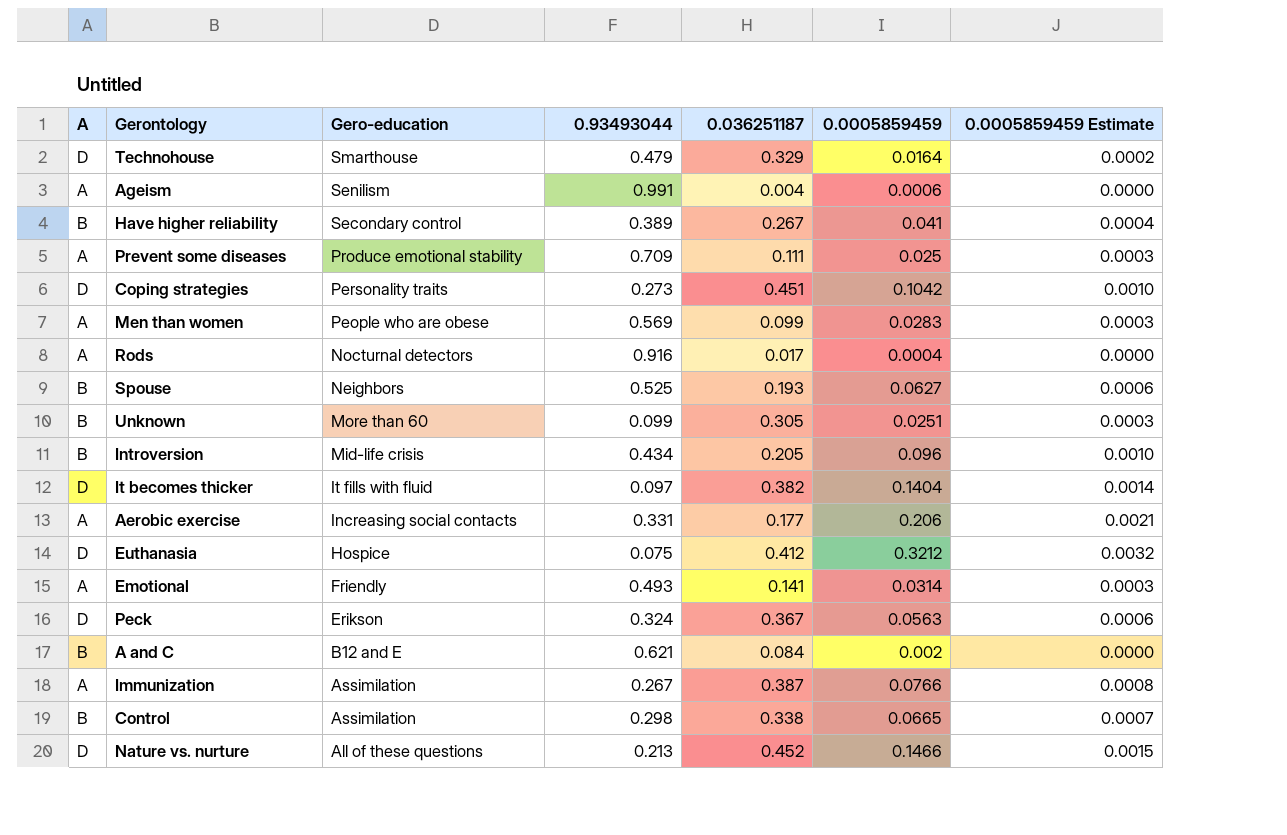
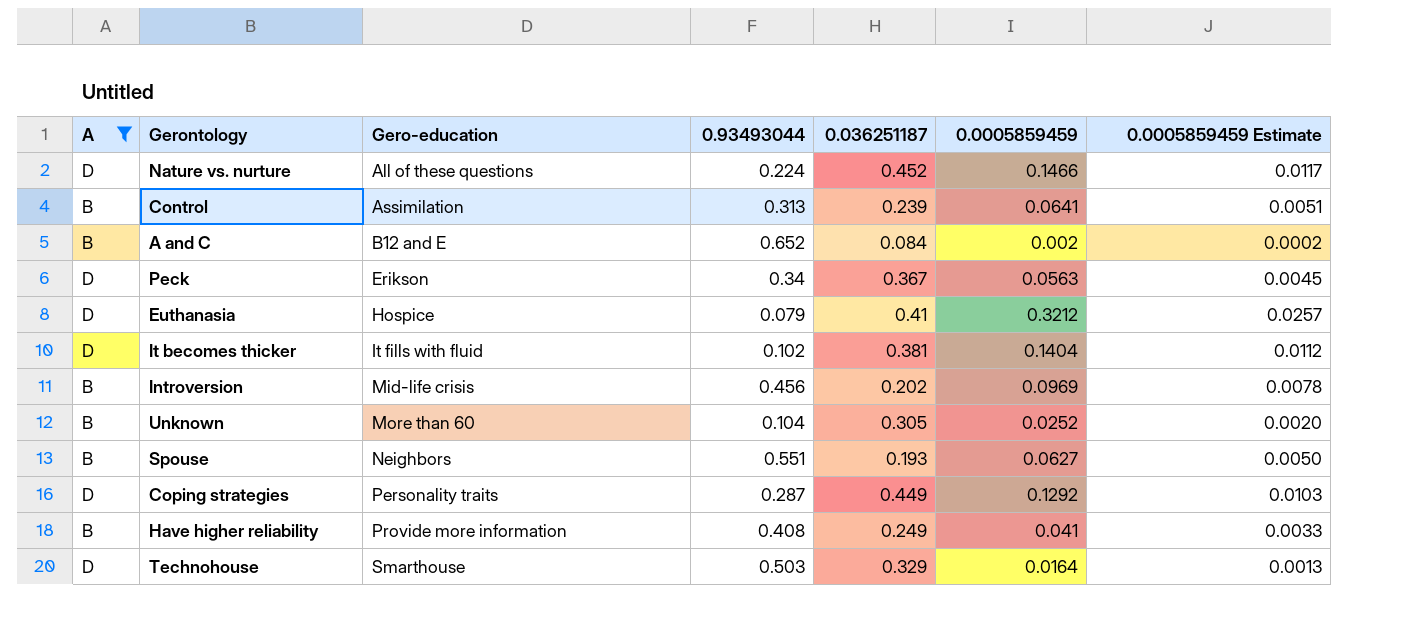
filter: none -> A != A
row order: Gero-education descending -> Gero-education ascending
column 0.0005859459 Estimate | formula: [0.0005859459] * 0.01 -> [0.0005859459] * 0.08
Nature vs. nurture | 0.93493044: 0.213 -> 0.224
Control | 0.93493044: 0.298 -> 0.313
Control | 0.036251187: 0.338 -> 0.239
Control | 0.0005859459: 0.0665 -> 0.0641
A and C | 0.93493044: 0.621 -> 0.652
Peck | 0.93493044: 0.324 -> 0.34
Euthanasia | 0.93493044: 0.075 -> 0.079
Euthanasia | 0.036251187: 0.412 -> 0.41
It becomes thicker | 0.93493044: 0.097 -> 0.102
It becomes thicker | 0.036251187: 0.382 -> 0.381
Introversion | 0.93493044: 0.434 -> 0.456
Introversion | 0.036251187: 0.205 -> 0.202
Introversion | 0.0005859459: 0.096 -> 0.0969
Unknown | 0.93493044: 0.099 -> 0.104
Unknown | 0.0005859459: 0.0251 -> 0.0252
Spouse | 0.93493044: 0.525 -> 0.551
Coping strategies | 0.93493044: 0.273 -> 0.287
Coping strategies | 0.036251187: 0.451 -> 0.449
Coping strategies | 0.0005859459: 0.1042 -> 0.1292
Have higher reliability | Gero-education: Secondary control -> Provide more information
Have higher reliability | 0.93493044: 0.389 -> 0.408
Have higher reliability | 0.036251187: 0.267 -> 0.249
Technohouse | 0.93493044: 0.479 -> 0.503

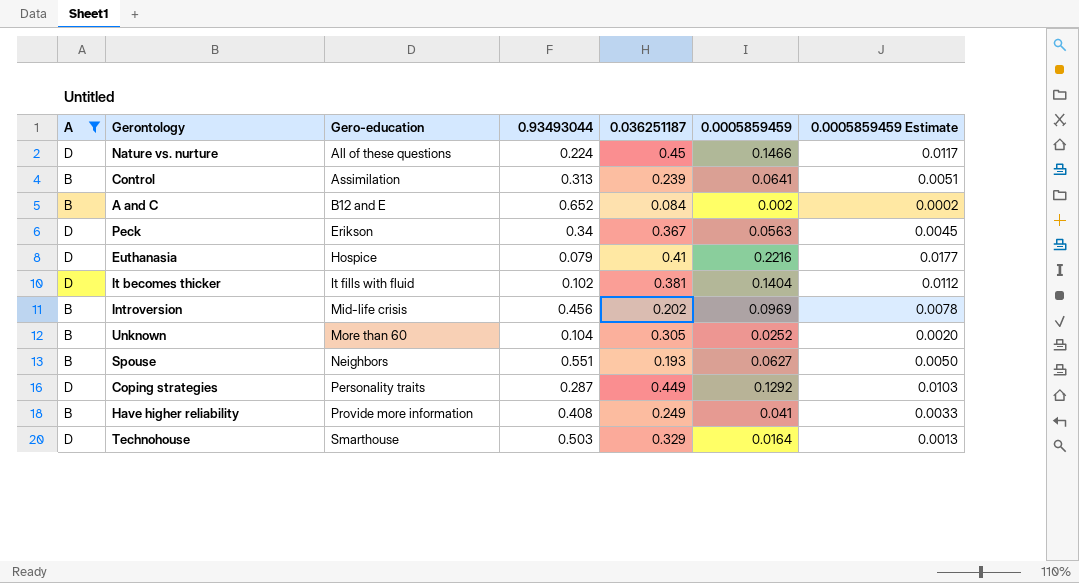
Nature vs. nurture | 0.036251187: 0.452 -> 0.45
Euthanasia | 0.0005859459: 0.3212 -> 0.2216
Euthanasia | 0.0005859459 Estimate: 0.0257 -> 0.0177

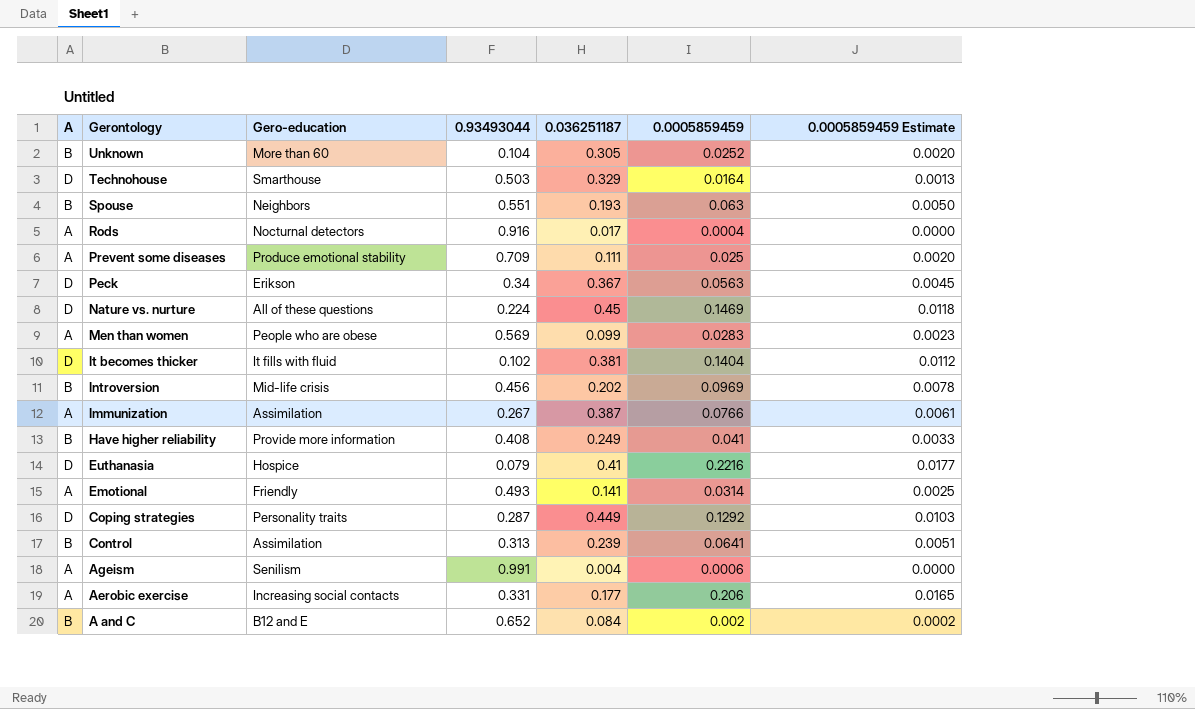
filter: A != A -> none
row order: Gero-education ascending -> Gerontology descending
Spouse | 0.0005859459: 0.0627 -> 0.063
Nature vs. nurture | 0.0005859459: 0.1466 -> 0.1469
Nature vs. nurture | 0.0005859459 Estimate: 0.0117 -> 0.0118

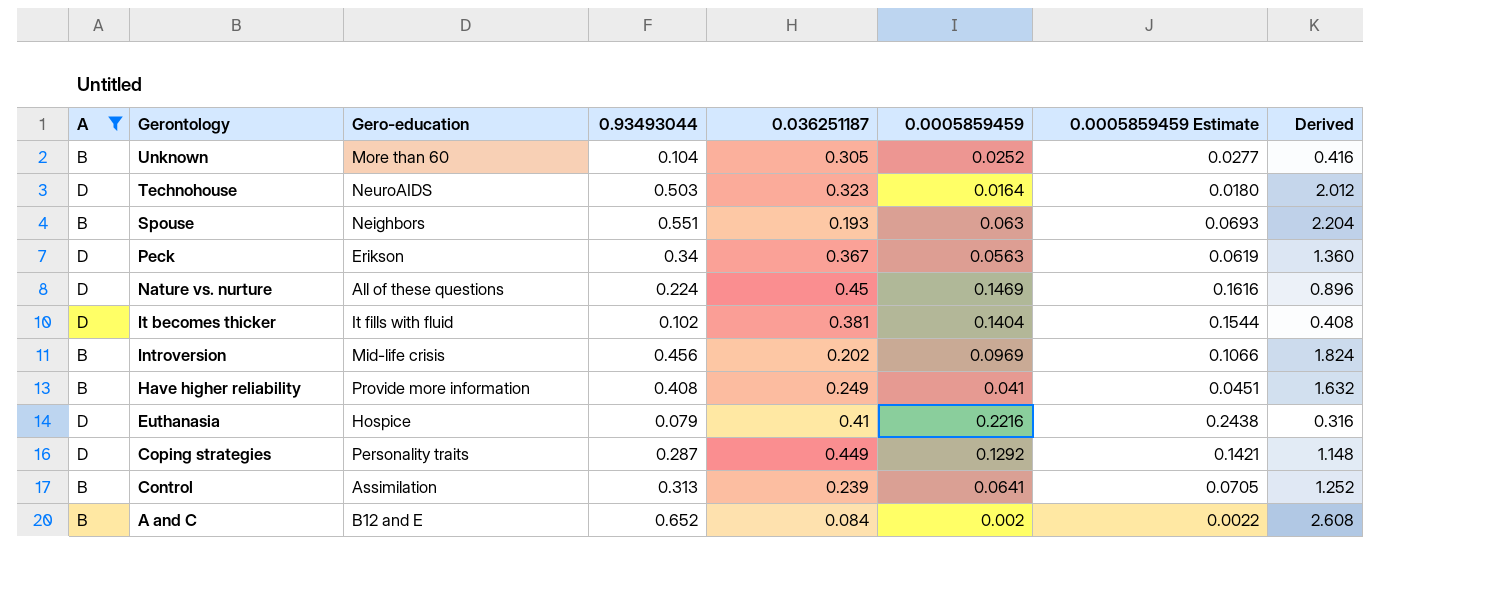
filter: none -> A != A
column 0.0005859459 Estimate | formula: [0.0005859459] * 0.08 -> [0.0005859459] * 1.1
column Derived | formula: none -> [0.93493044] * 4
Technohouse | Gero-education: Smarthouse -> NeuroAIDS
Technohouse | 0.036251187: 0.329 -> 0.323

